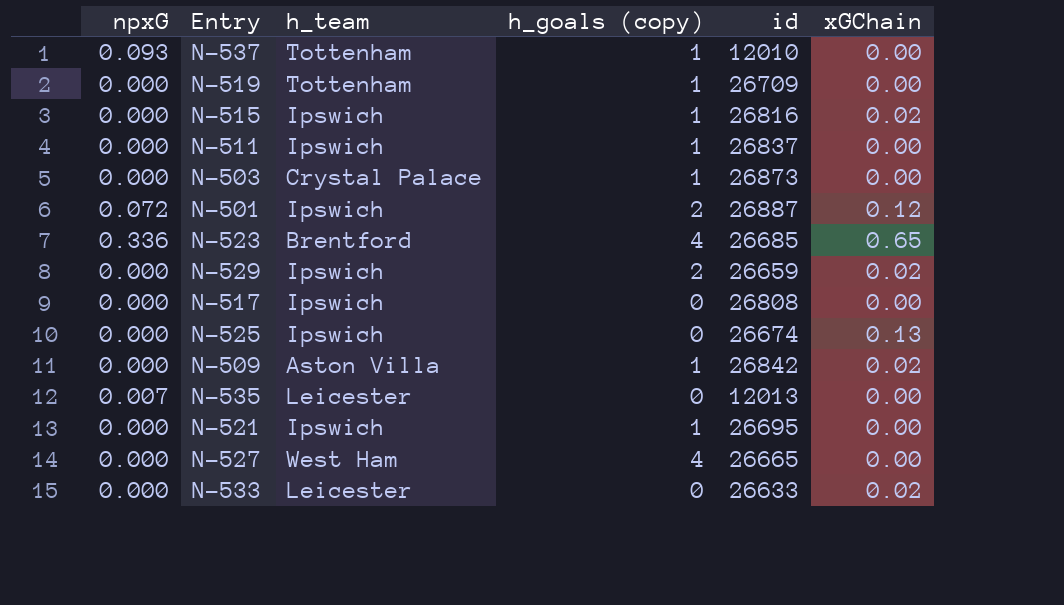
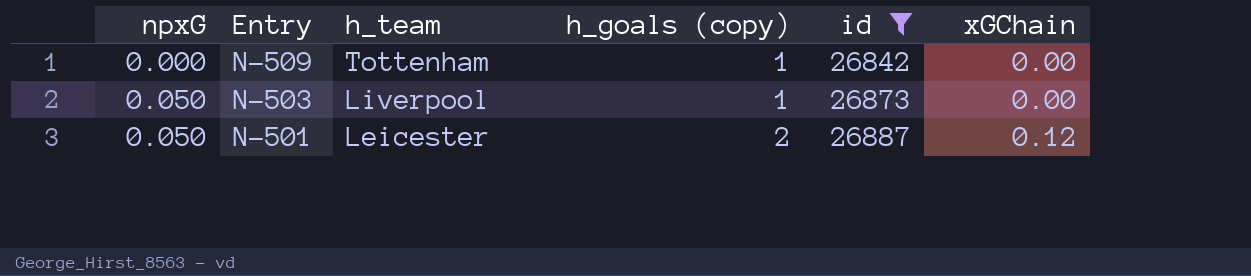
filter: none -> id >= 26842
row order: none -> npxG ascending
N-509 | h_team: Aston Villa -> Tottenham
N-509 | xGChain: 0.02 -> 0.00
N-503 | npxG: 0.000 -> 0.050
N-503 | h_team: Crystal Palace -> Liverpool
N-501 | npxG: 0.072 -> 0.050
N-501 | h_team: Ipswich -> Leicester

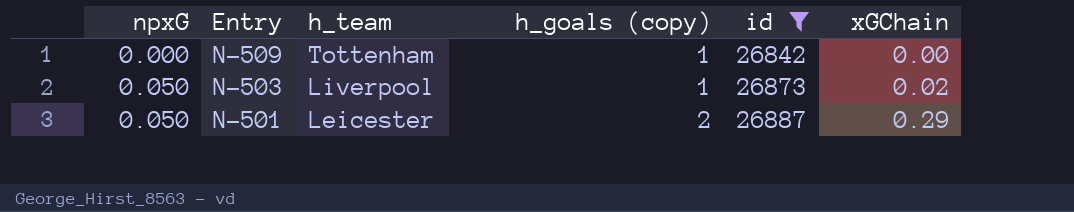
N-503 | xGChain: 0.00 -> 0.02
N-501 | xGChain: 0.12 -> 0.29

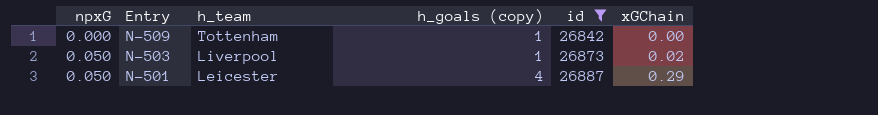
N-501 | h_goals (copy): 2 -> 4

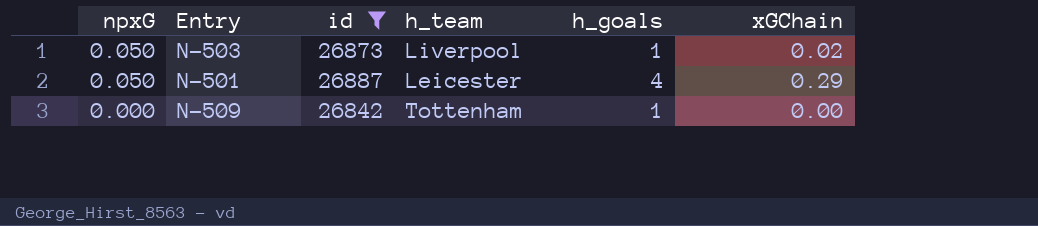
row order: npxG ascending -> npxG descending
column id | position: 5 -> 3
column name: h_goals (copy) -> h_goals

